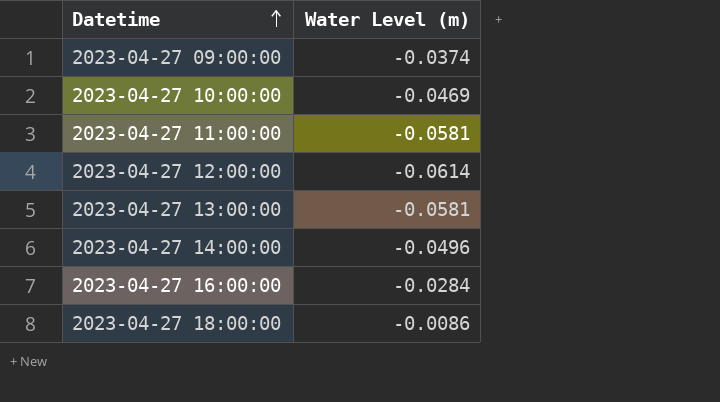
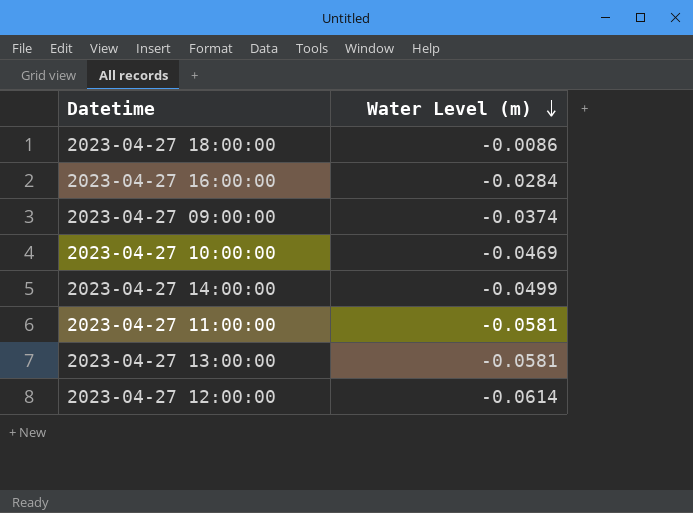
row order: Datetime ascending -> Water Level (m) descending
2023-04-27 14:00:00 | Water Level (m): -0.0496 -> -0.0499

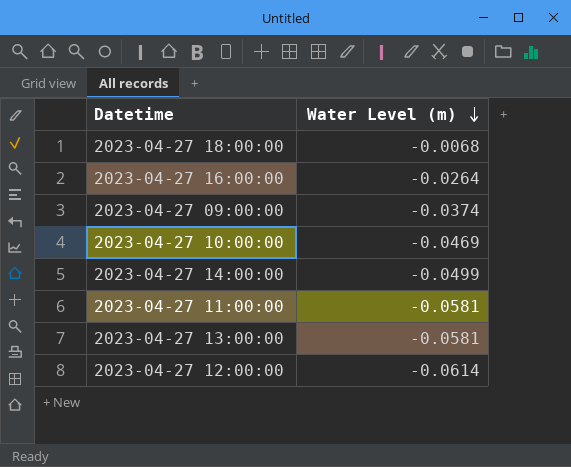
2023-04-27 18:00:00 | Water Level (m): -0.0086 -> -0.0068
2023-04-27 16:00:00 | Water Level (m): -0.0284 -> -0.0264

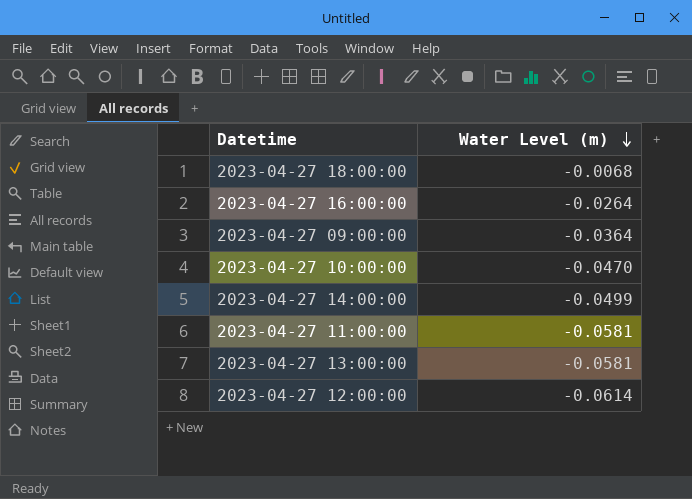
2023-04-27 09:00:00 | Water Level (m): -0.0374 -> -0.0364
2023-04-27 10:00:00 | Water Level (m): -0.0469 -> -0.0470

